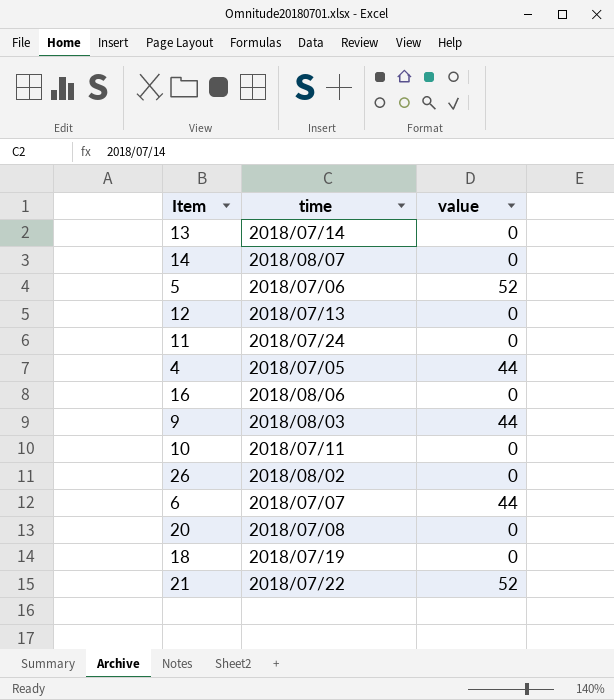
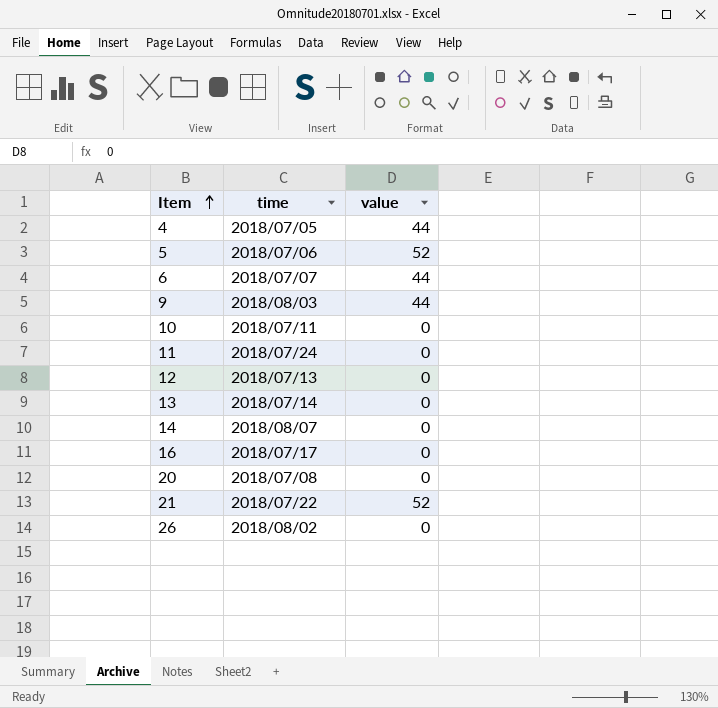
row order: none -> Item ascending
row 18: 2018/07/19 | 0 -> none
16 | time: 2018/08/06 -> 2018/07/17

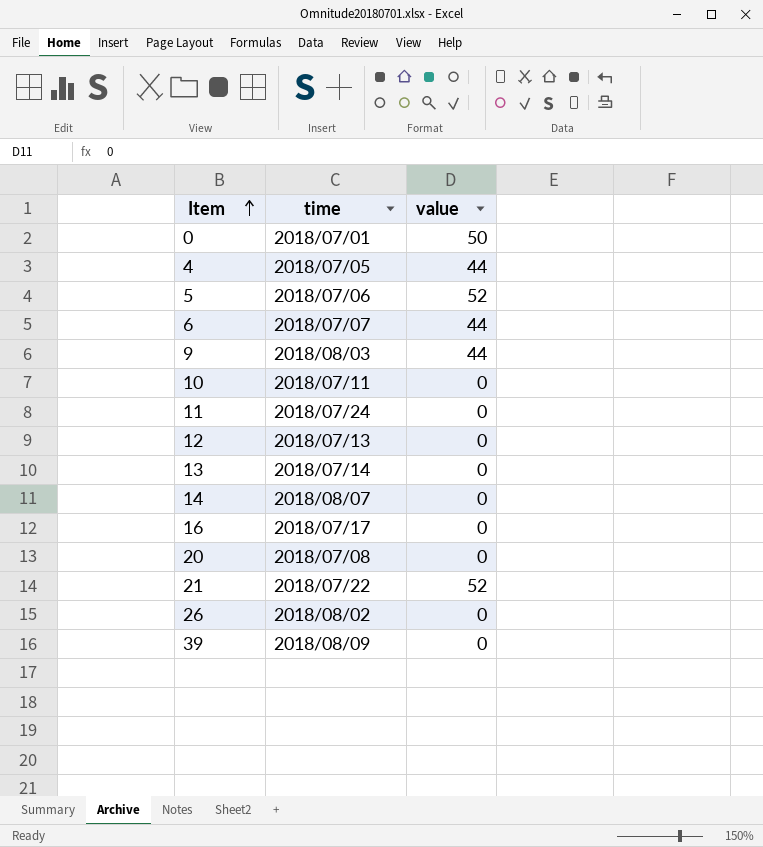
row 0: none -> 2018/07/01 | 50
row 39: none -> 2018/08/09 | 0

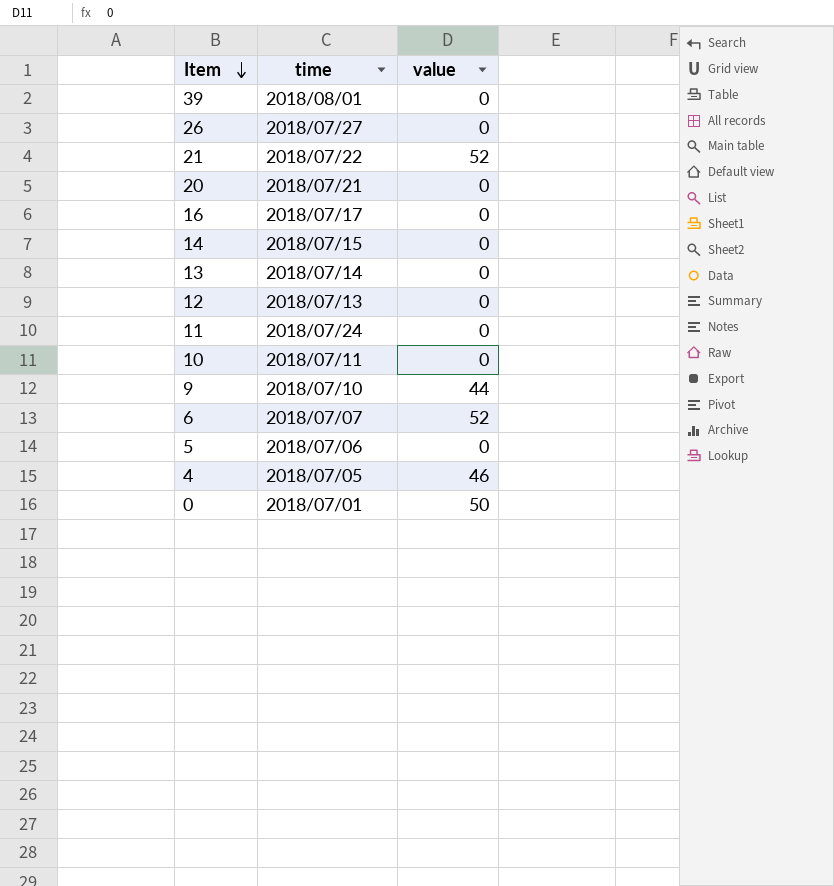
row order: Item ascending -> Item descending
39 | time: 2018/08/09 -> 2018/08/01
26 | time: 2018/08/02 -> 2018/07/27
20 | time: 2018/07/08 -> 2018/07/21
14 | time: 2018/08/07 -> 2018/07/15
9 | time: 2018/08/03 -> 2018/07/10
6 | value: 44 -> 52
5 | value: 52 -> 0
4 | value: 44 -> 46

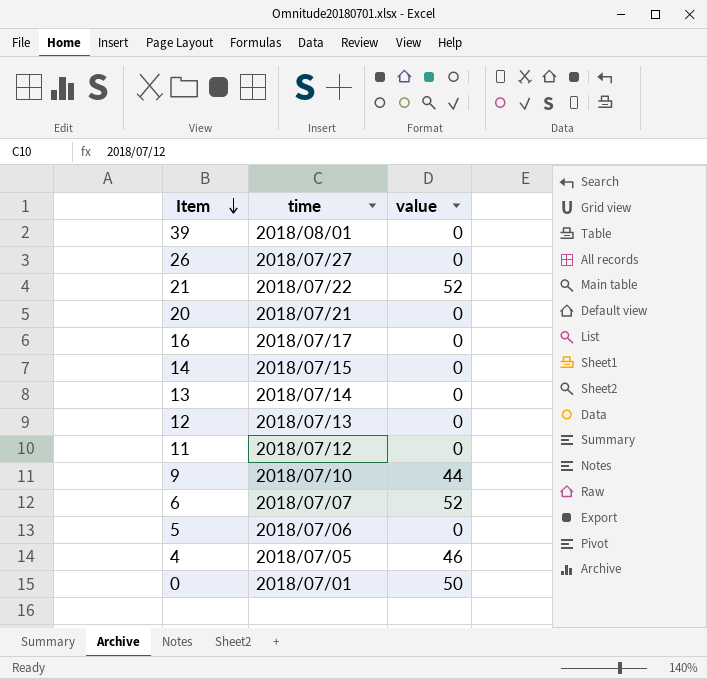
row 10: 2018/07/11 | 0 -> none
11 | time: 2018/07/24 -> 2018/07/12

